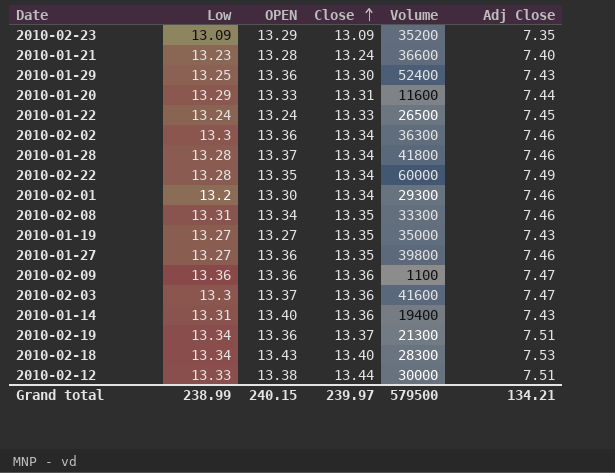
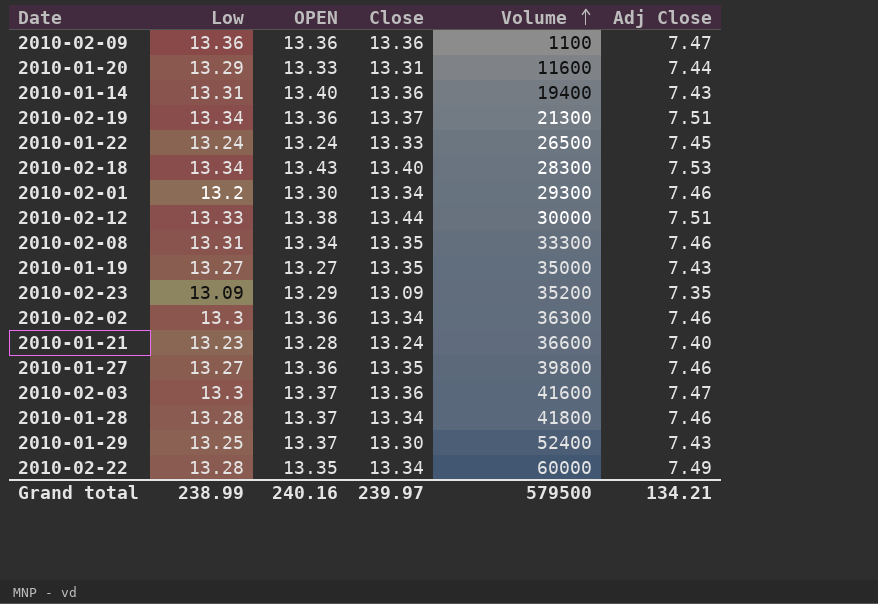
row order: Close ascending -> Volume ascending
2010-01-29 | OPEN: 13.36 -> 13.37
Grand total | OPEN: 240.15 -> 240.16

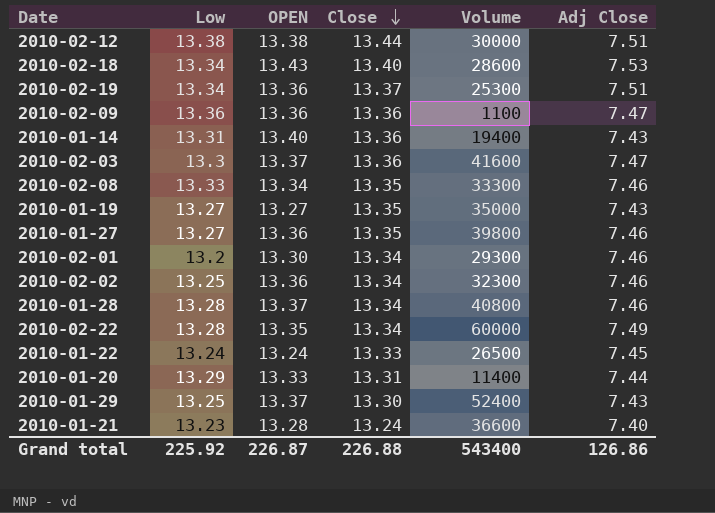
row order: Volume ascending -> Close descending
row 2010-02-23: 13.09 | 13.29 | 13.09 | 35200 | 7.35 -> none
2010-02-12 | Low: 13.33 -> 13.38
2010-02-18 | Volume: 28300 -> 28600
2010-02-19 | Volume: 21300 -> 25300
2010-02-08 | Low: 13.31 -> 13.33
2010-02-02 | Low: 13.3 -> 13.25
2010-02-02 | Volume: 36300 -> 32300
2010-01-28 | Volume: 41800 -> 40800
2010-01-20 | Volume: 11600 -> 11400
Grand total | Low: 238.99 -> 225.92
Grand total | OPEN: 240.16 -> 226.87
Grand total | Close: 239.97 -> 226.88
Grand total | Volume: 579500 -> 543400
Grand total | Adj Close: 134.21 -> 126.86

